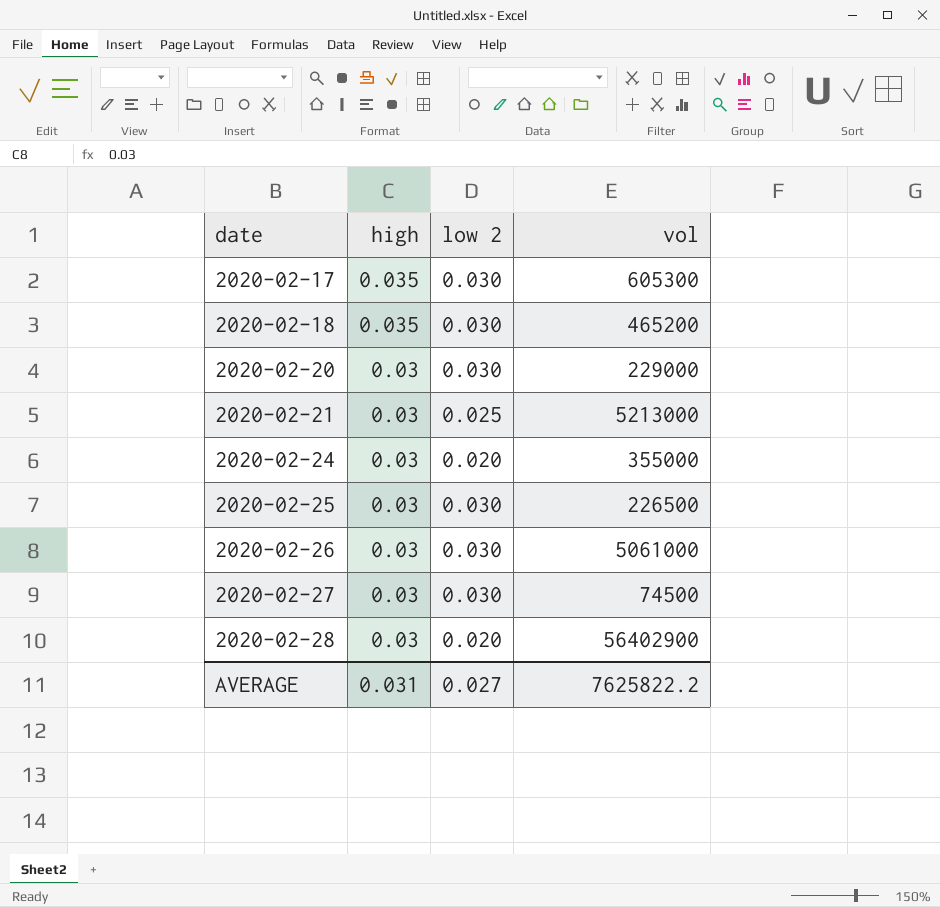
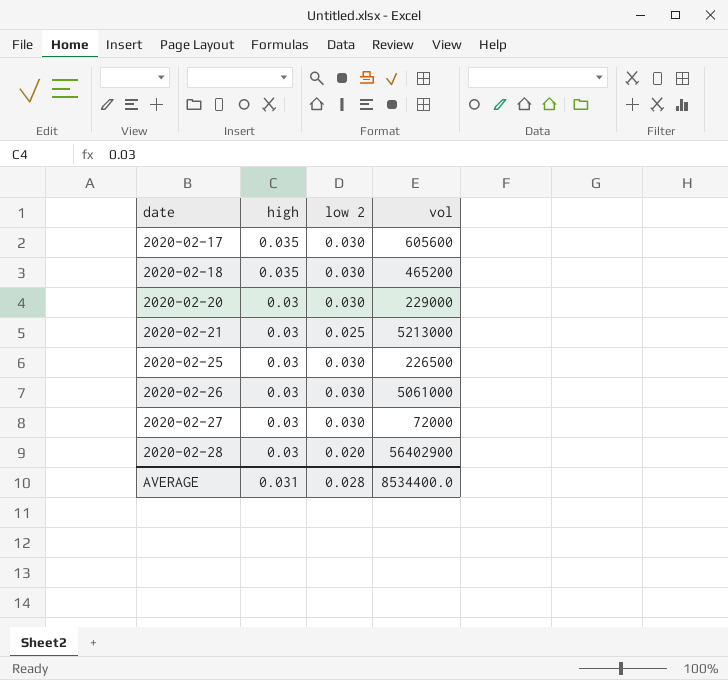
row 2020-02-24: 0.03 | 0.020 | 355000 -> none
2020-02-17 | vol: 605300 -> 605600
2020-02-27 | vol: 74500 -> 72000
AVERAGE | low 2: 0.027 -> 0.028
AVERAGE | vol: 7625822.2 -> 8534400.0

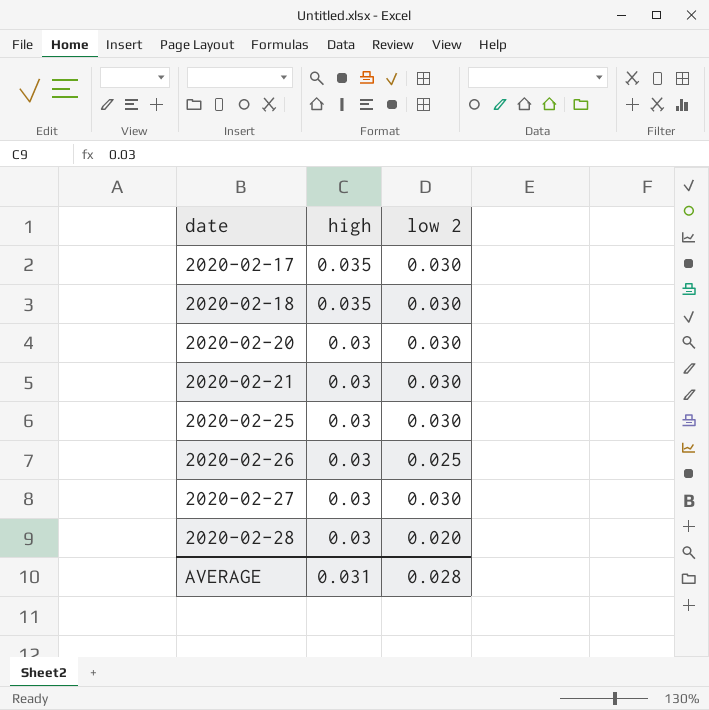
column vol | position: 4 -> none
2020-02-21 | low 2: 0.025 -> 0.030
2020-02-26 | low 2: 0.030 -> 0.025

